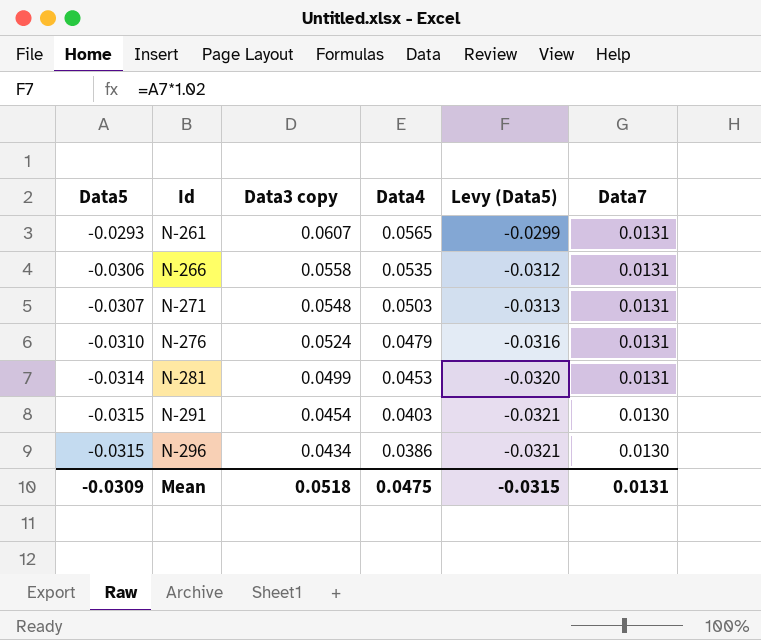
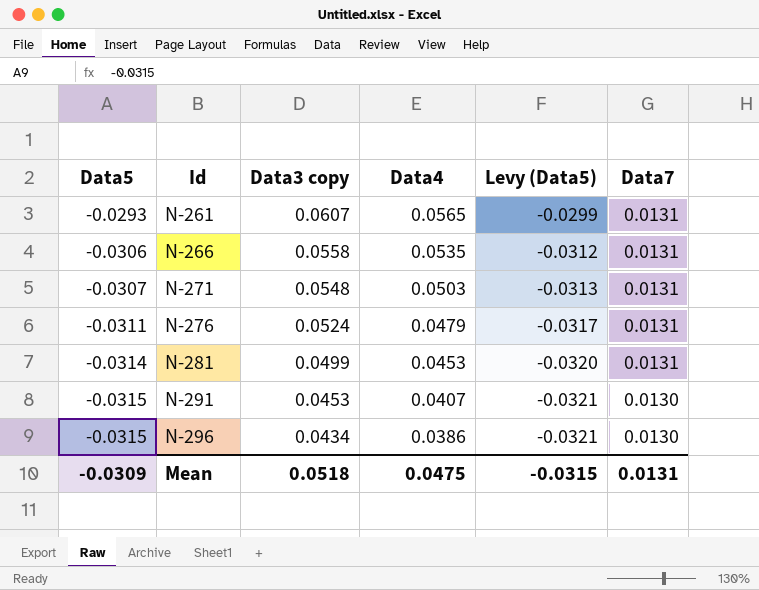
N-276 | Data5: -0.0310 -> -0.0311
N-276 | Levy (Data5): -0.0316 -> -0.0317
N-291 | Data3 copy: 0.0454 -> 0.0453
N-291 | Data4: 0.0403 -> 0.0407

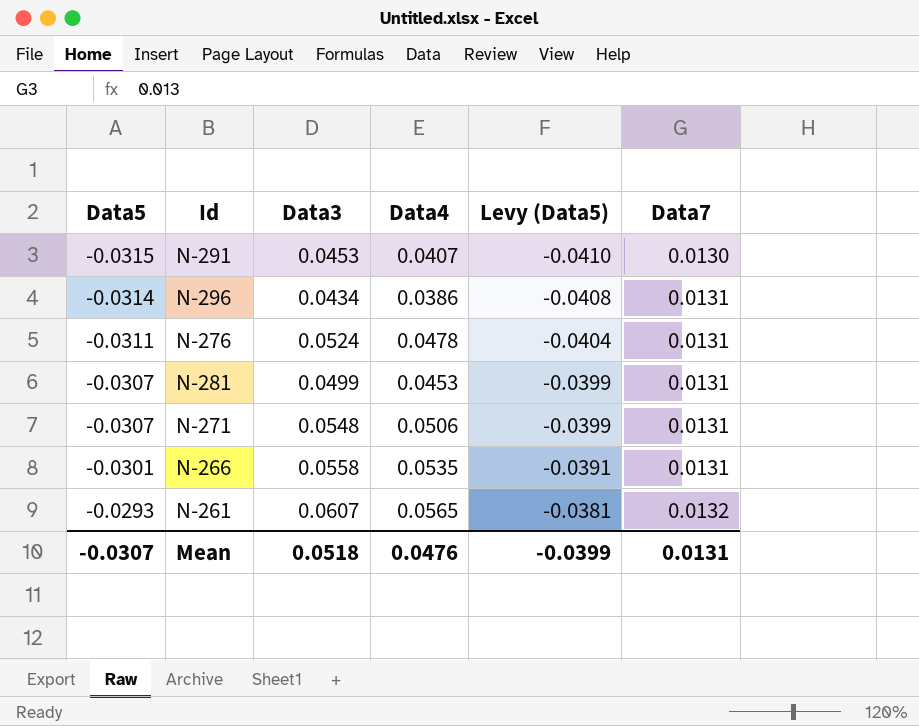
row order: Data5 descending -> Data5 ascending
column name: Data3 copy -> Data3
column Levy (Data5) | formula: [Data5] * 1.02 -> [Data5] * 1.3
N-296 | Data5: -0.0315 -> -0.0314
N-296 | Data7: 0.0130 -> 0.0131
N-276 | Data4: 0.0479 -> 0.0478
N-281 | Data5: -0.0314 -> -0.0307
N-271 | Data4: 0.0503 -> 0.0506
N-266 | Data5: -0.0306 -> -0.0301
N-261 | Data7: 0.0131 -> 0.0132
Mean | Data5: -0.0309 -> -0.0307
Mean | Data4: 0.0475 -> 0.0476
Mean | Levy (Data5): -0.0315 -> -0.0399

